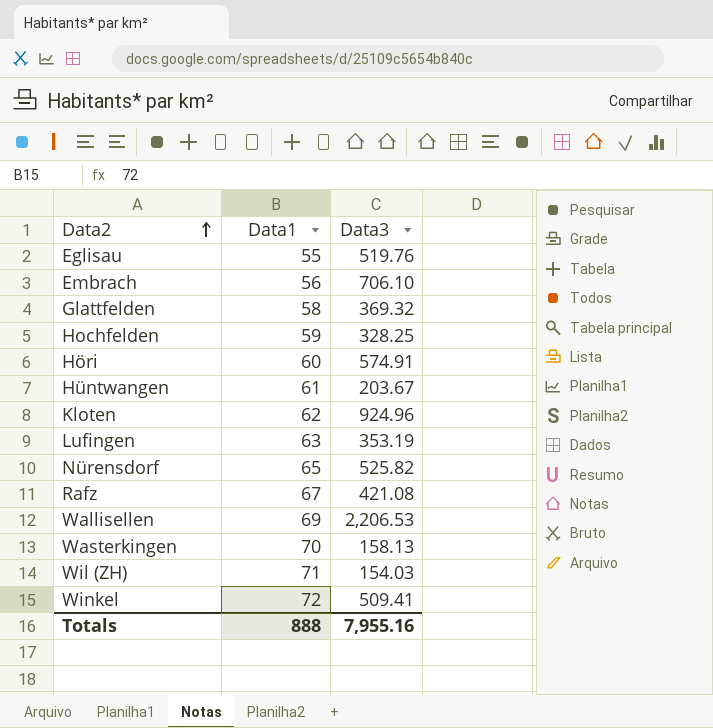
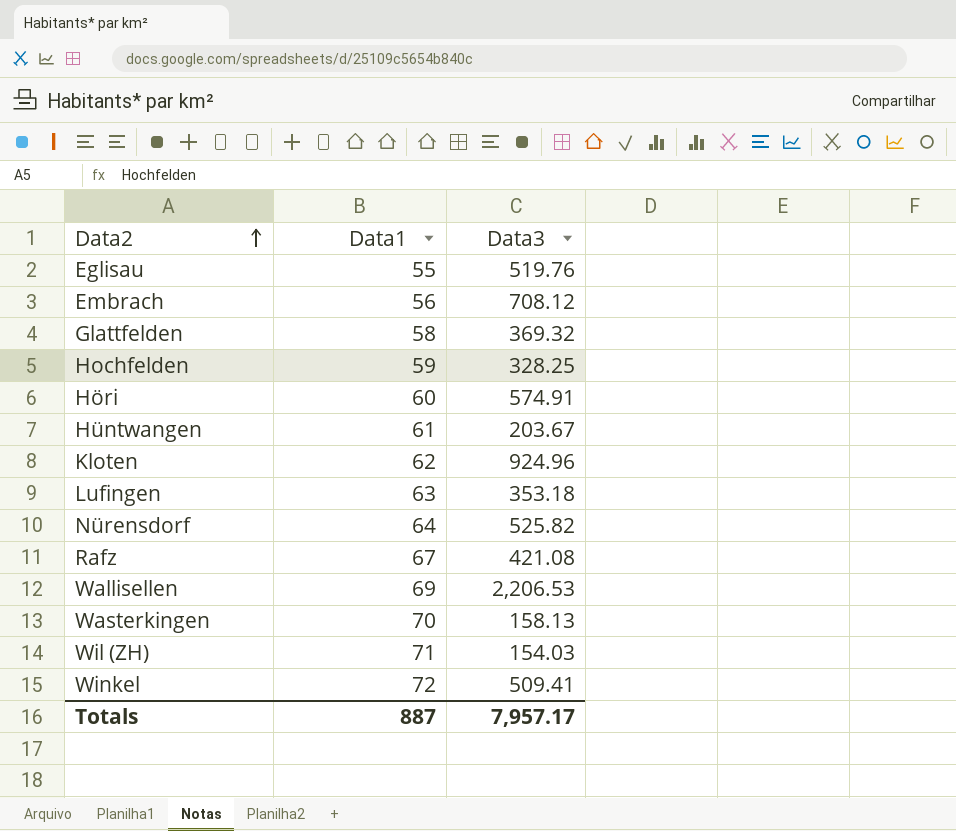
Embrach | Data3: 706.10 -> 708.12
Lufingen | Data3: 353.19 -> 353.18
Nürensdorf | Data1: 65 -> 64
Totals | Data1: 888 -> 887
Totals | Data3: 7,955.16 -> 7,957.17

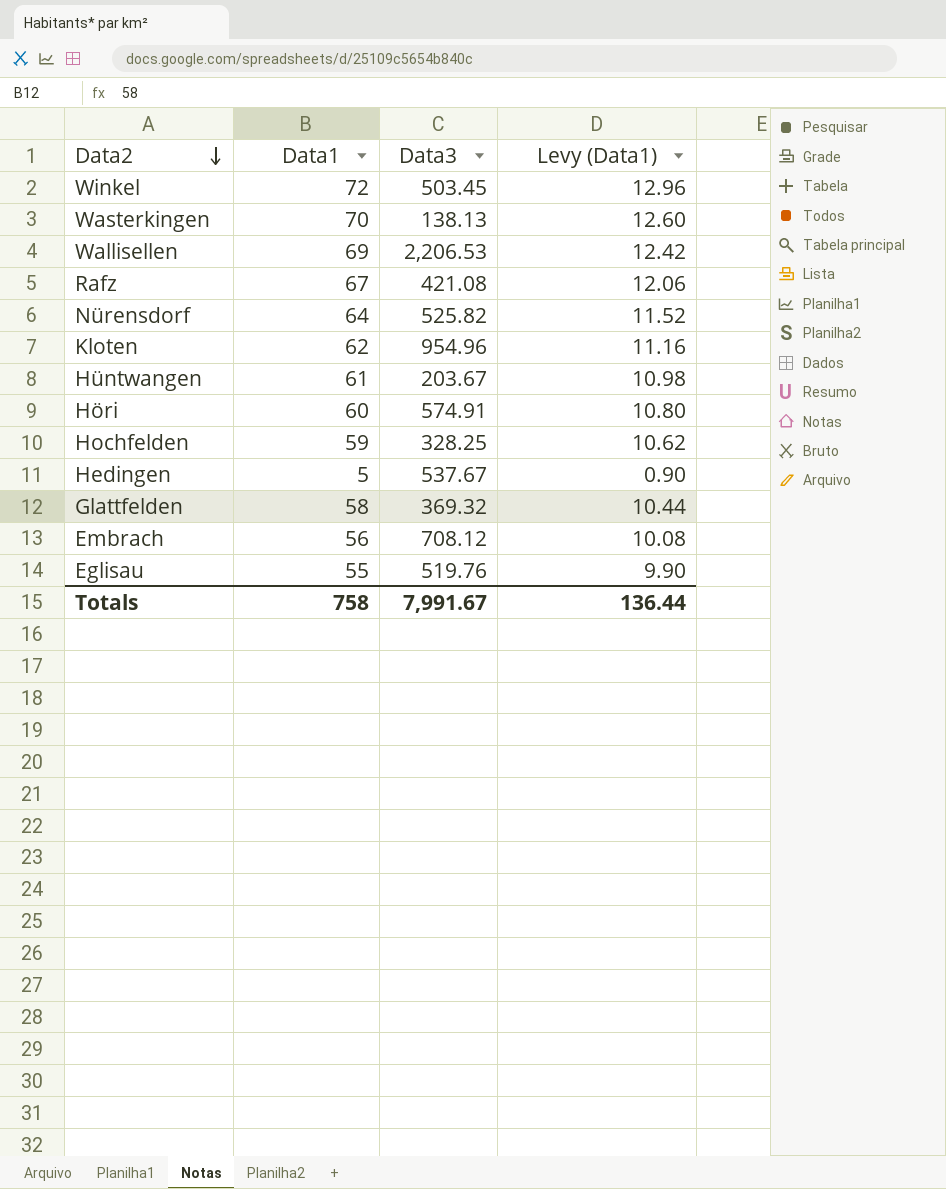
row order: Data2 ascending -> Data2 descending
column Levy (Data1) | formula: none -> [Data1] * 0.18
row Lufingen: 63 | 353.18 -> none
row Wil (ZH): 71 | 154.03 -> none
Winkel | Data3: 509.41 -> 503.45
Wasterkingen | Data3: 158.13 -> 138.13
Kloten | Data3: 924.96 -> 954.96
row Hedingen: none -> 5 | 537.67 | 0.90
Totals | Data1: 887 -> 758
Totals | Data3: 7,957.17 -> 7,991.67

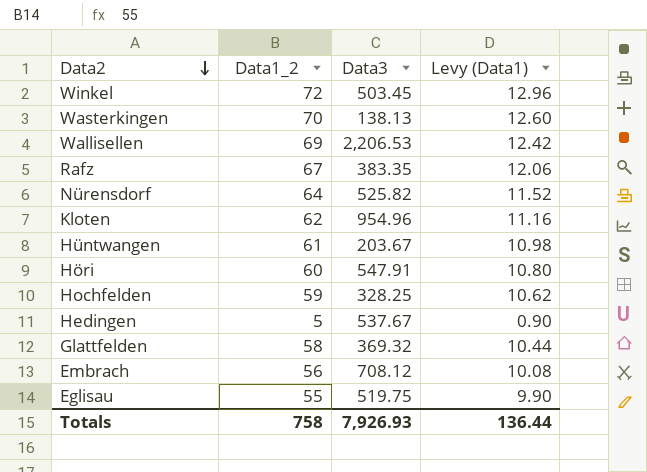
column name: Data1 -> Data1_2
Rafz | Data3: 421.08 -> 383.35
Höri | Data3: 574.91 -> 547.91
Eglisau | Data3: 519.76 -> 519.75
Totals | Data3: 7,991.67 -> 7,926.93

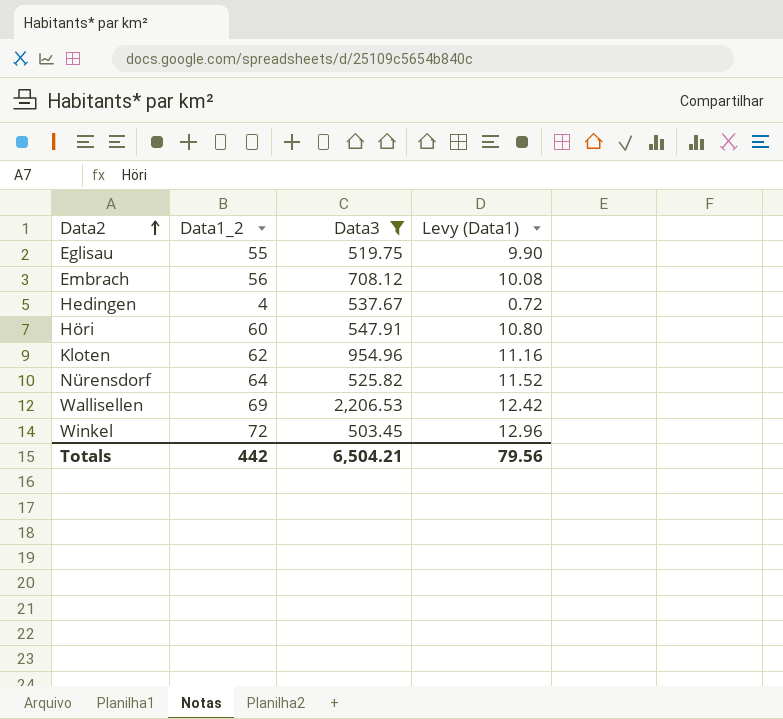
filter: none -> Data3 >= 503.45
row order: Data2 descending -> Data2 ascending
Hedingen | Data1_2: 5 -> 4
Hedingen | Levy (Data1): 0.90 -> 0.72
Totals | Data1_2: 758 -> 442
Totals | Data3: 7,926.93 -> 6,504.21
Totals | Levy (Data1): 136.44 -> 79.56

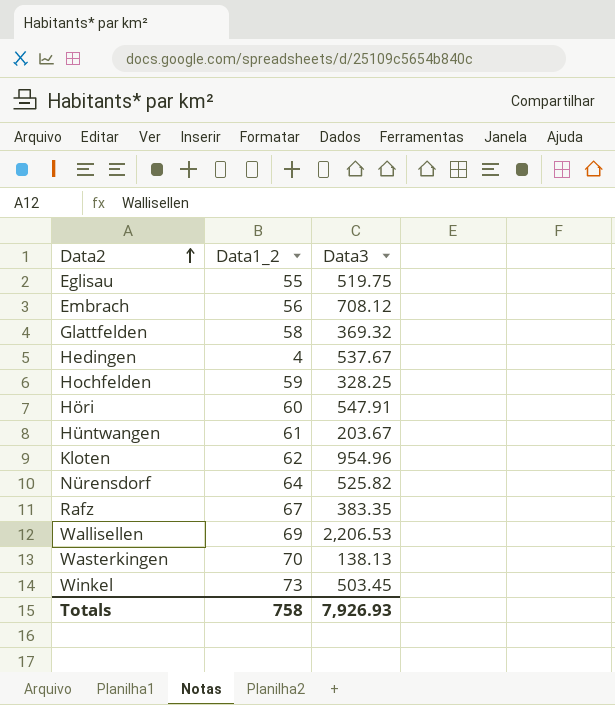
filter: Data3 >= 503.45 -> none
column Levy (Data1) | formula: [Data1_2] * 0.18 -> none
Winkel | Data1_2: 72 -> 73
Totals | Data1_2: 442 -> 758
Totals | Data3: 6,504.21 -> 7,926.93

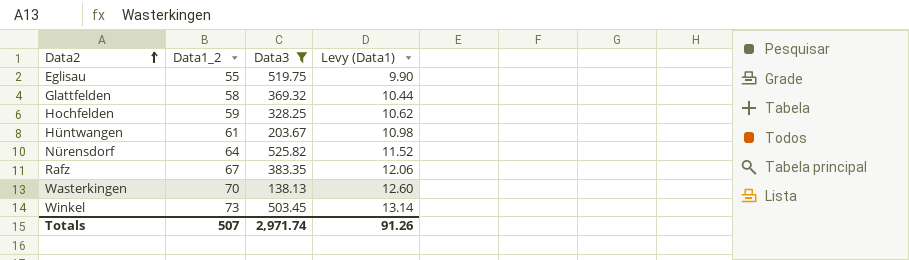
filter: none -> Data3 <= 525.82
column Levy (Data1) | formula: none -> [Data1_2] * 0.18
Totals | Data1_2: 758 -> 507
Totals | Data3: 7,926.93 -> 2,971.74

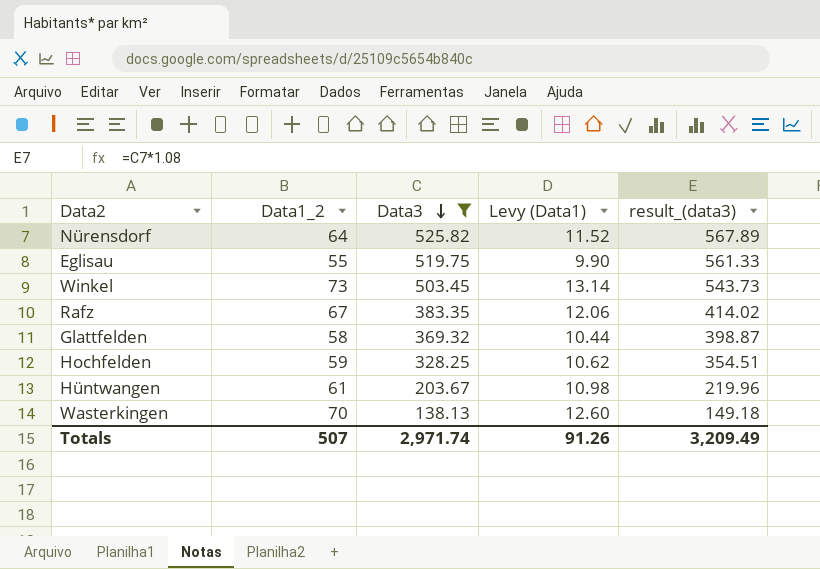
row order: Data2 ascending -> Data3 descending
column result_(data3) | formula: none -> [Data3] * 1.08

